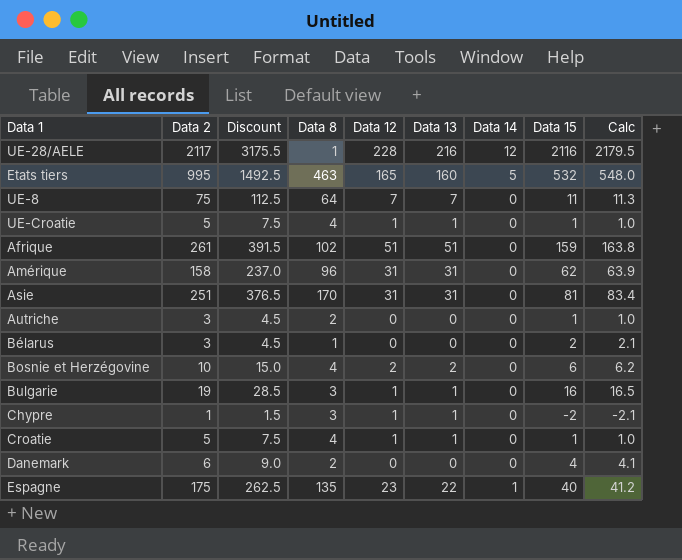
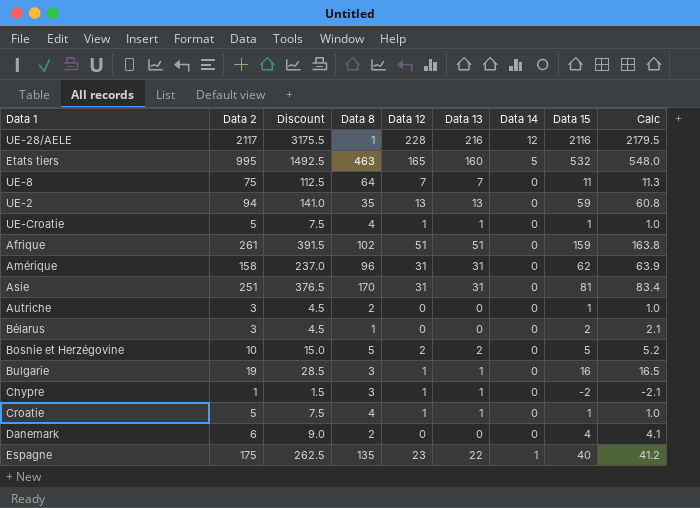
row UE-2: none -> 94 | 141.0 | 35 | 13 | 13 | 0 | 59 | 60.8
Bosnie et Herzégovine | Data 8: 4 -> 5
Bosnie et Herzégovine | Data 15: 6 -> 5
Bosnie et Herzégovine | Calc: 6.2 -> 5.2

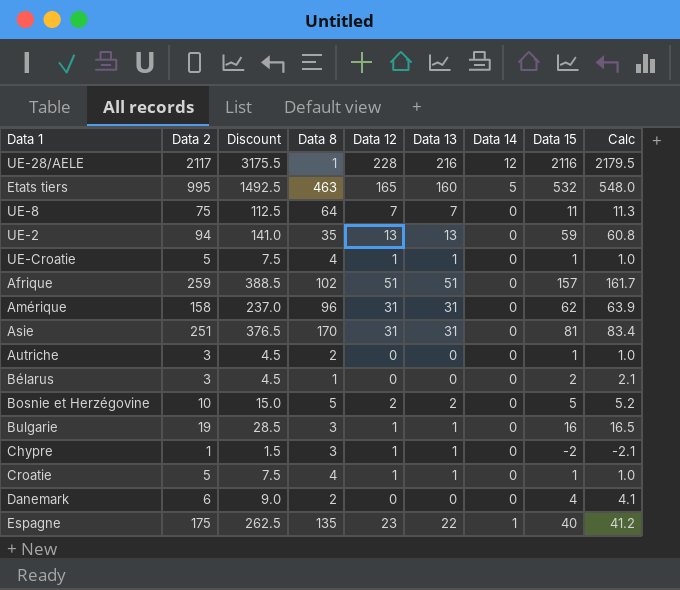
Afrique | Data 2: 261 -> 259
Afrique | Discount: 391.5 -> 388.5
Afrique | Data 15: 159 -> 157
Afrique | Calc: 163.8 -> 161.7

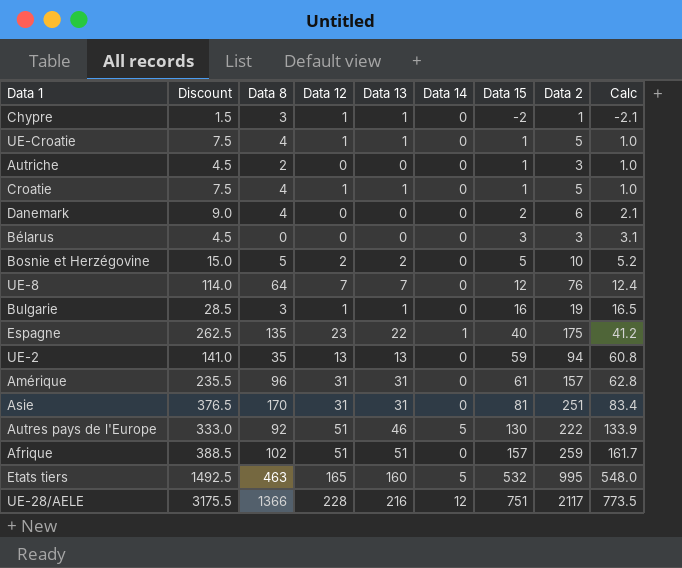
row order: none -> Data 15 ascending
column Data 2 | position: 2 -> 8
Danemark | Data 8: 2 -> 4
Danemark | Data 15: 4 -> 2
Danemark | Calc: 4.1 -> 2.1
Bélarus | Data 8: 1 -> 0
Bélarus | Data 15: 2 -> 3
Bélarus | Calc: 2.1 -> 3.1
UE-8 | Discount: 112.5 -> 114.0
UE-8 | Data 15: 11 -> 12
UE-8 | Data 2: 75 -> 76
UE-8 | Calc: 11.3 -> 12.4
Amérique | Discount: 237.0 -> 235.5
Amérique | Data 15: 62 -> 61
Amérique | Data 2: 158 -> 157
Amérique | Calc: 63.9 -> 62.8
row Autres pays de l'Europe: none -> 333.0 | 92 | 51 | 46 | 5 | 130 | 222 | 133.9
UE-28/AELE | Data 8: 1 -> 1366
UE-28/AELE | Data 15: 2116 -> 751
UE-28/AELE | Calc: 2179.5 -> 773.5

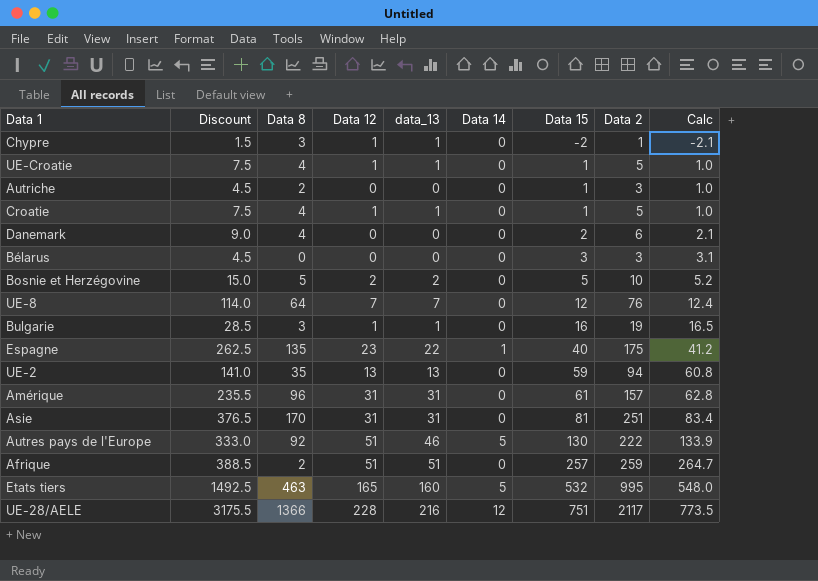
column name: Data 13 -> data_13
Afrique | Data 8: 102 -> 2
Afrique | Data 15: 157 -> 257
Afrique | Calc: 161.7 -> 264.7

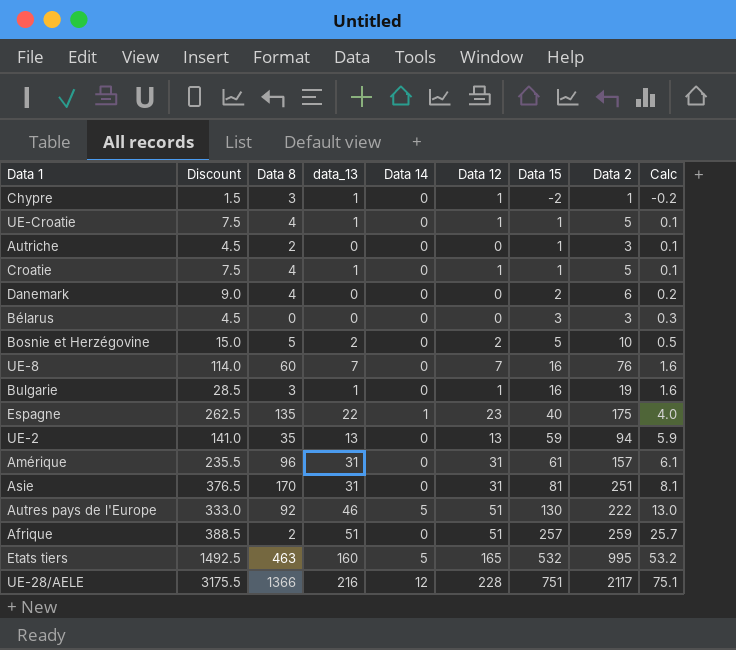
column Data 12 | position: 4 -> 6
column Calc | formula: [Data 15] * 1.03 -> [Data 15] * 0.1
UE-8 | Data 8: 64 -> 60
UE-8 | Data 15: 12 -> 16

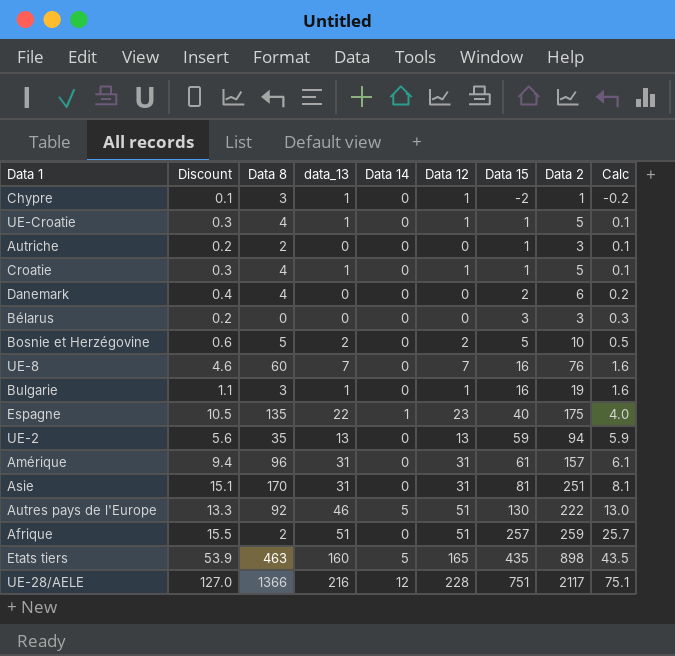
column Discount | formula: [Data 2] * 1.5 -> [Data 2] * 0.06
Etats tiers | Data 15: 532 -> 435
Etats tiers | Data 2: 995 -> 898
Etats tiers | Calc: 53.2 -> 43.5

